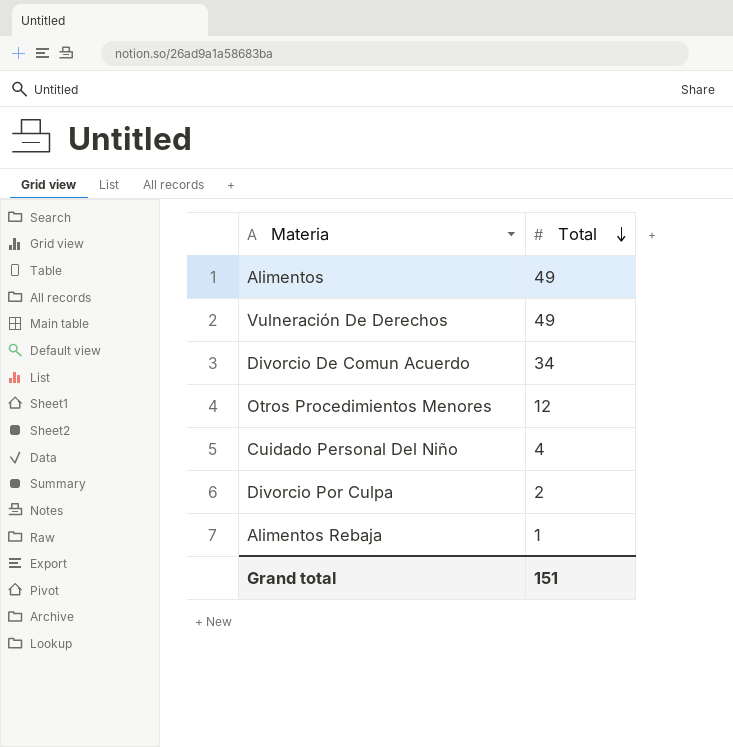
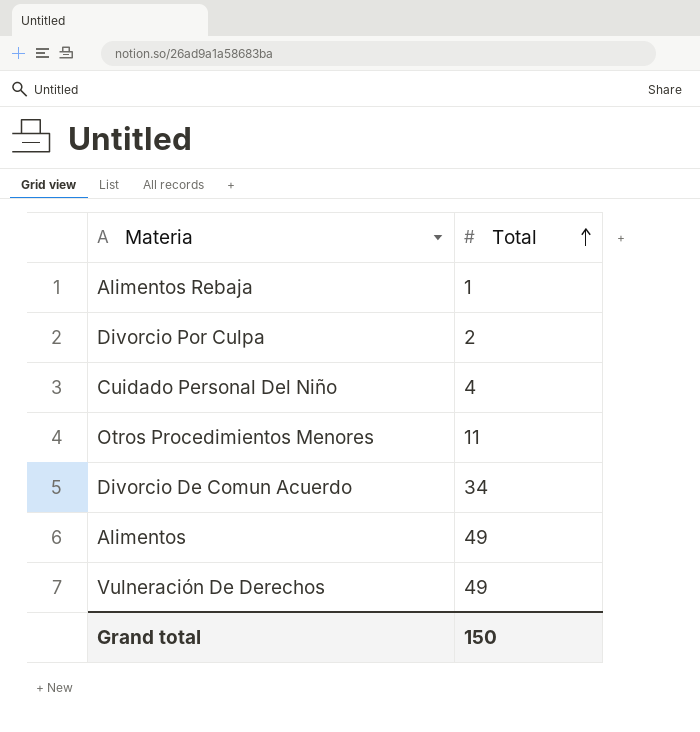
row order: Total descending -> Total ascending
Otros Procedimientos Menores | Total: 12 -> 11
Grand total | Total: 151 -> 150

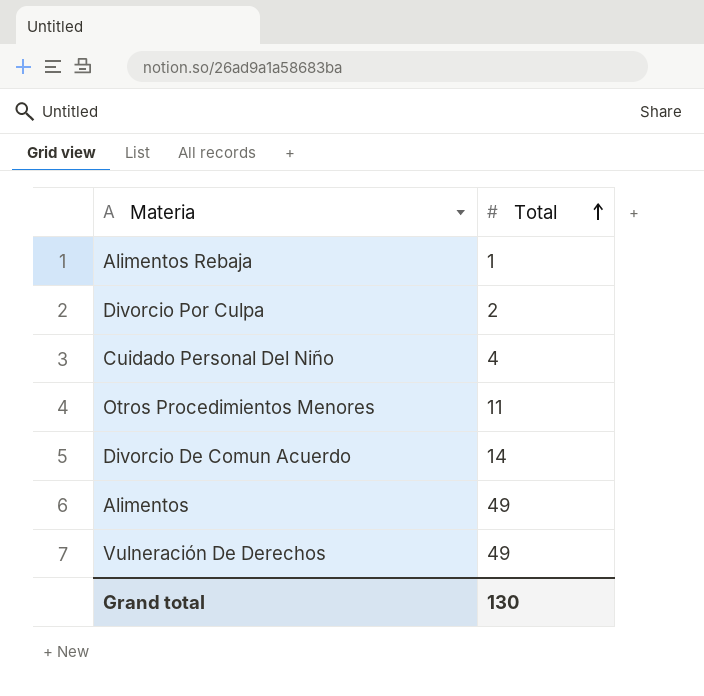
Divorcio De Comun Acuerdo | Total: 34 -> 14
Grand total | Total: 150 -> 130

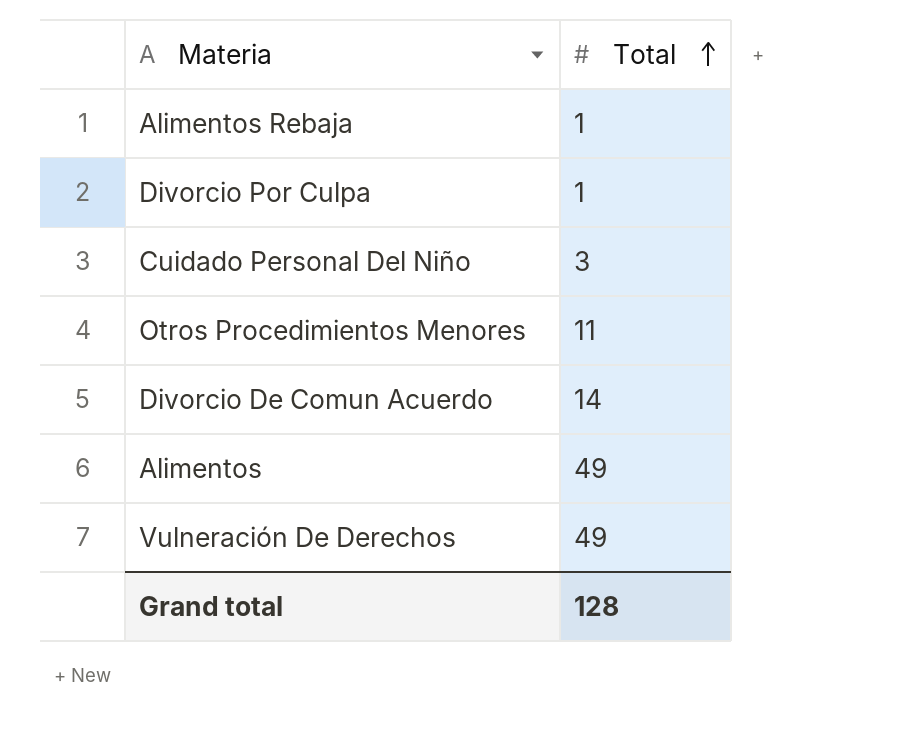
Divorcio Por Culpa | Total: 2 -> 1
Cuidado Personal Del Niño | Total: 4 -> 3
Grand total | Total: 130 -> 128

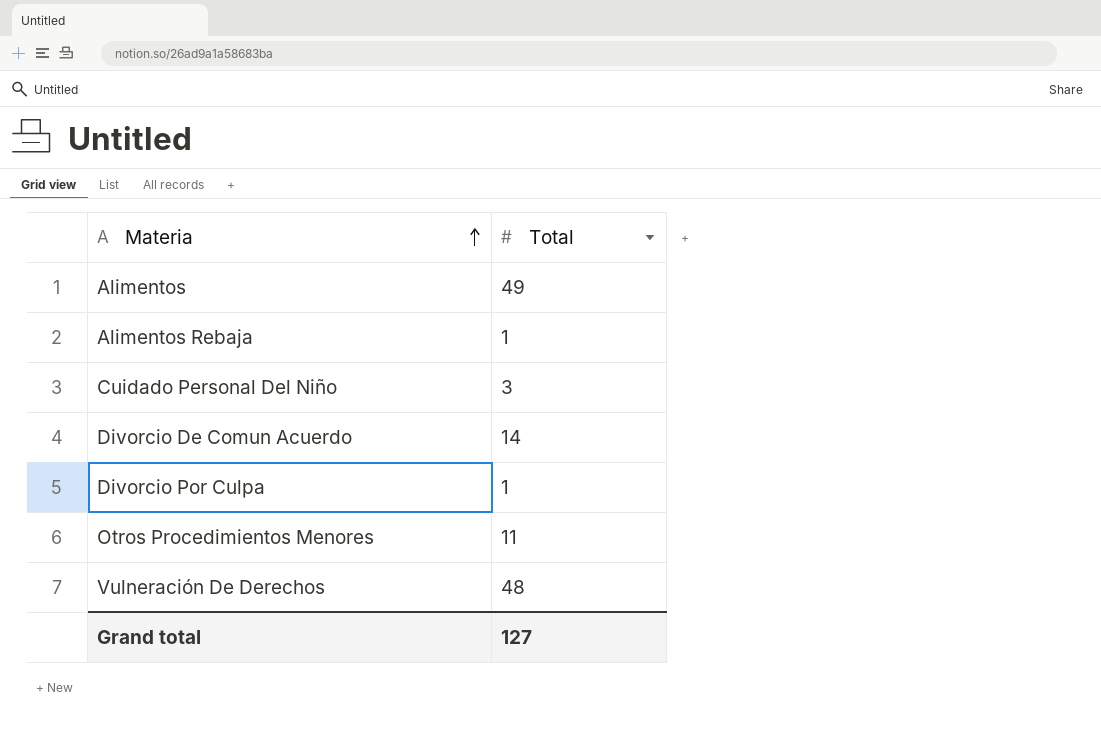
row order: Total ascending -> Materia ascending
Vulneración De Derechos | Total: 49 -> 48
Grand total | Total: 128 -> 127

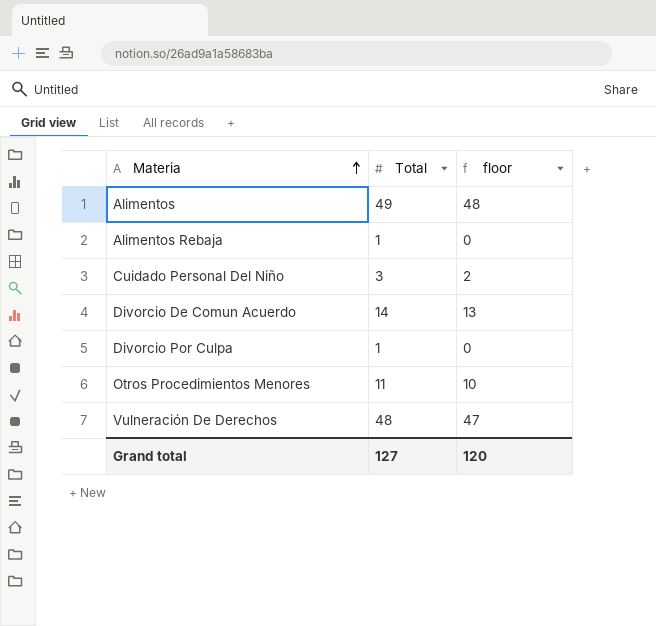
column floor | formula: none -> [Total] - 1

